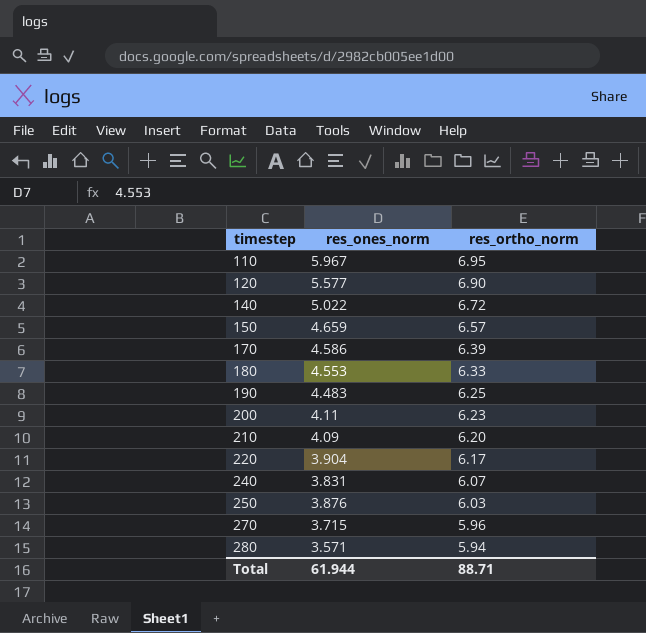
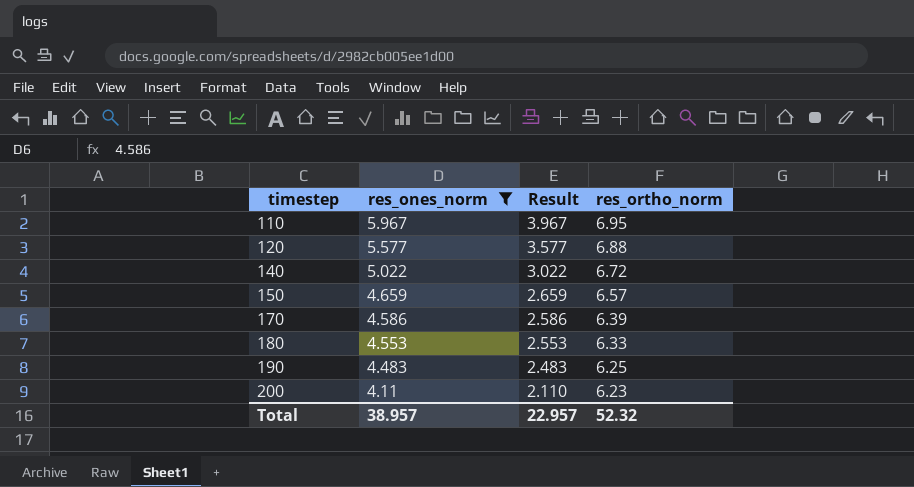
filter: none -> res_ones_norm >= 4.11
column Result | formula: none -> [res_ones_norm] - 2
120 | res_ortho_norm: 6.90 -> 6.88
Total | res_ones_norm: 61.944 -> 38.957
Total | res_ortho_norm: 88.71 -> 52.32

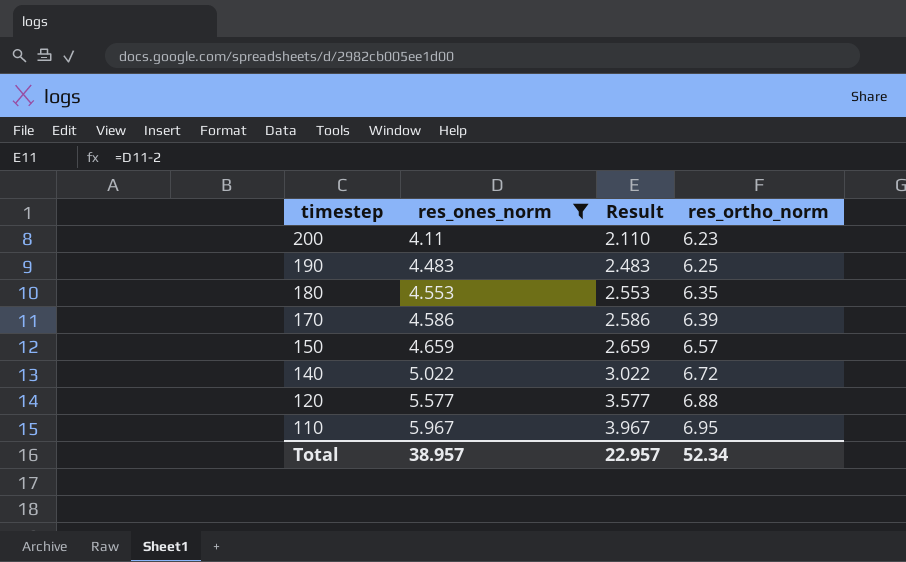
row order: timestep ascending -> timestep descending
180 | res_ortho_norm: 6.33 -> 6.35
Total | res_ortho_norm: 52.32 -> 52.34

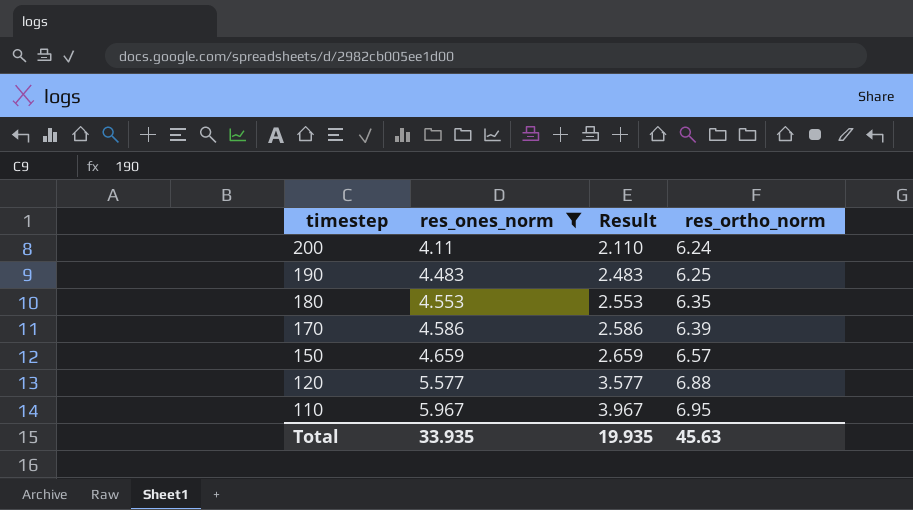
row 140: 5.022 | 3.022 | 6.72 -> none
200 | res_ortho_norm: 6.23 -> 6.24
Total | res_ones_norm: 38.957 -> 33.935
Total | Result: 22.957 -> 19.935
Total | res_ortho_norm: 52.34 -> 45.63

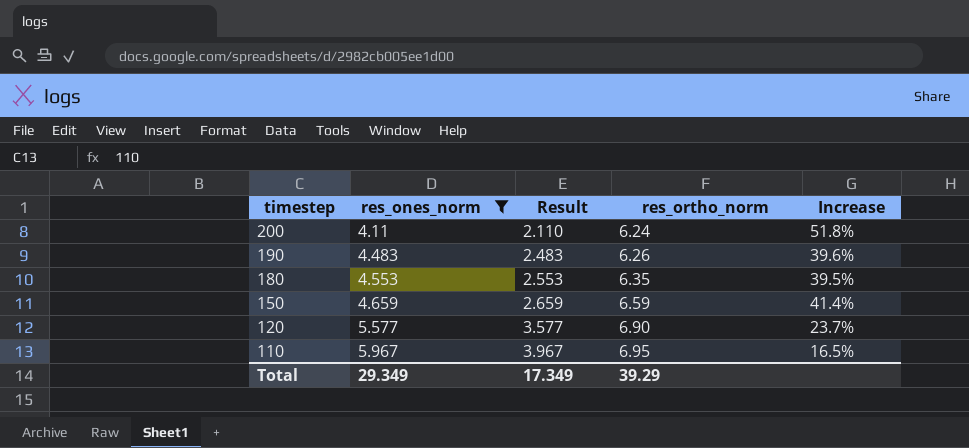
column Increase | formula: none -> ([res_ortho_norm] - [res_ones_norm]) / [res_ones_norm]
row 170: 4.586 | 2.586 | 6.39 -> none
190 | res_ortho_norm: 6.25 -> 6.26
150 | res_ortho_norm: 6.57 -> 6.59
120 | res_ortho_norm: 6.88 -> 6.90
Total | res_ones_norm: 33.935 -> 29.349
Total | Result: 19.935 -> 17.349
Total | res_ortho_norm: 45.63 -> 39.29

